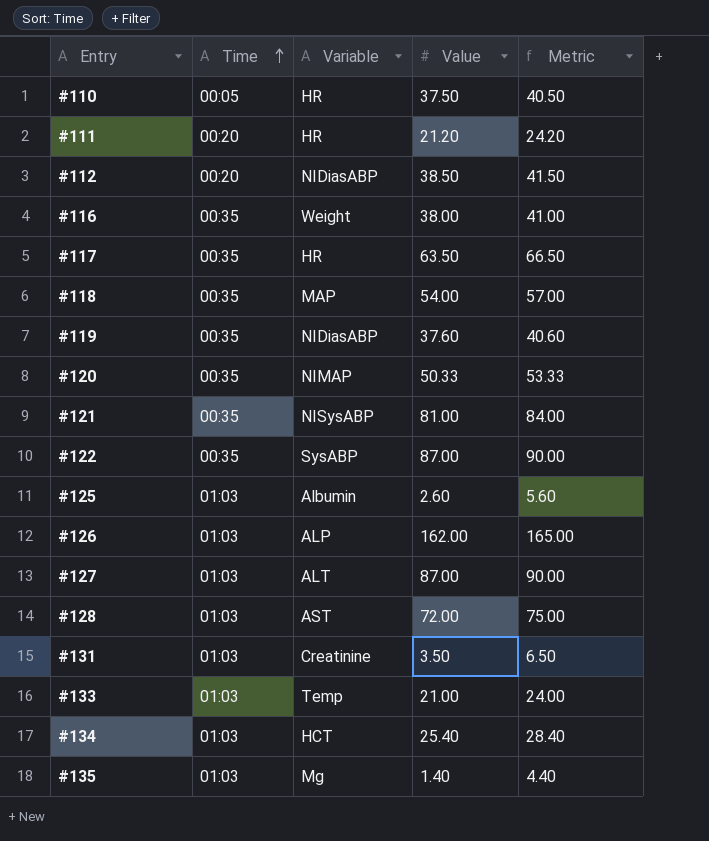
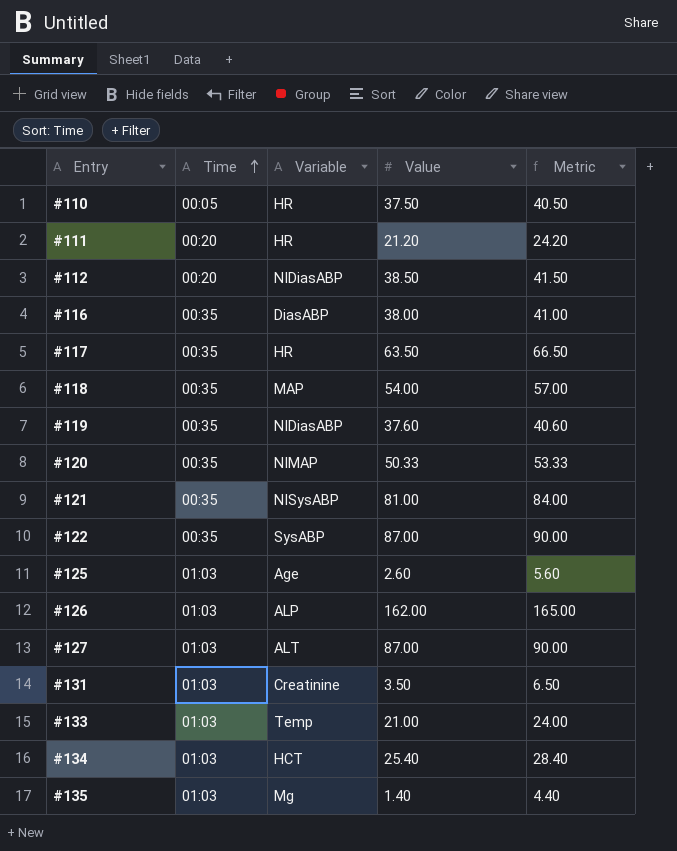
row #128: 01:03 | AST | 72.00 | 75.00 -> none
#116 | Variable: Weight -> DiasABP
#125 | Variable: Albumin -> Age

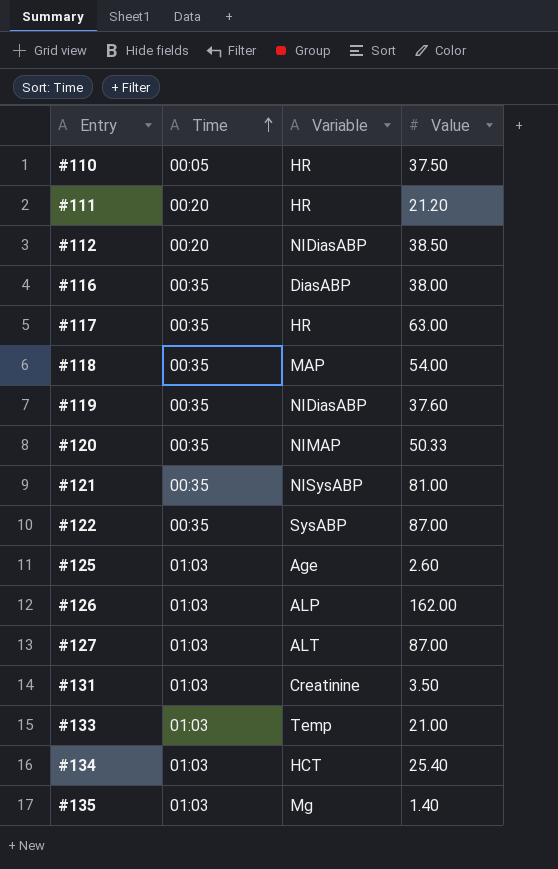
column Metric | formula: [Value] + 3 -> none
#117 | Value: 63.50 -> 63.00

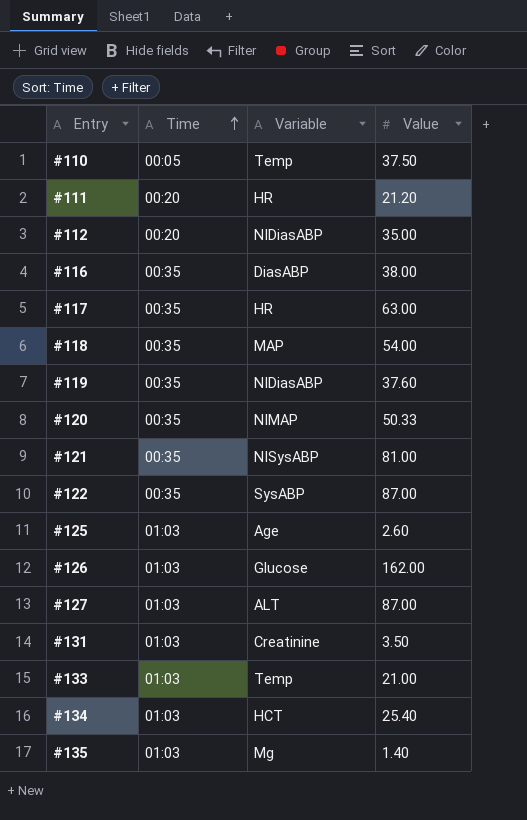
#110 | Variable: HR -> Temp
#112 | Value: 38.50 -> 35.00
#126 | Variable: ALP -> Glucose

